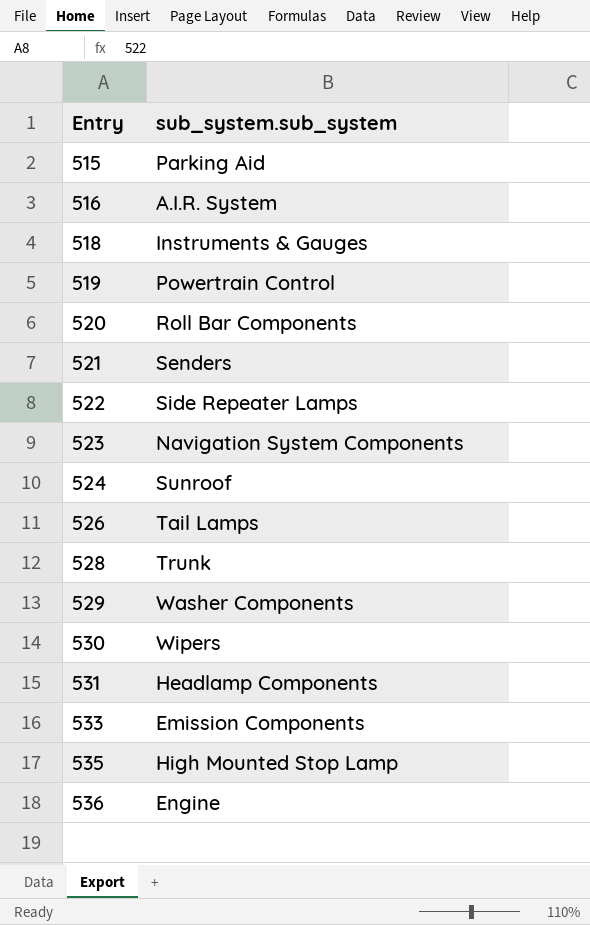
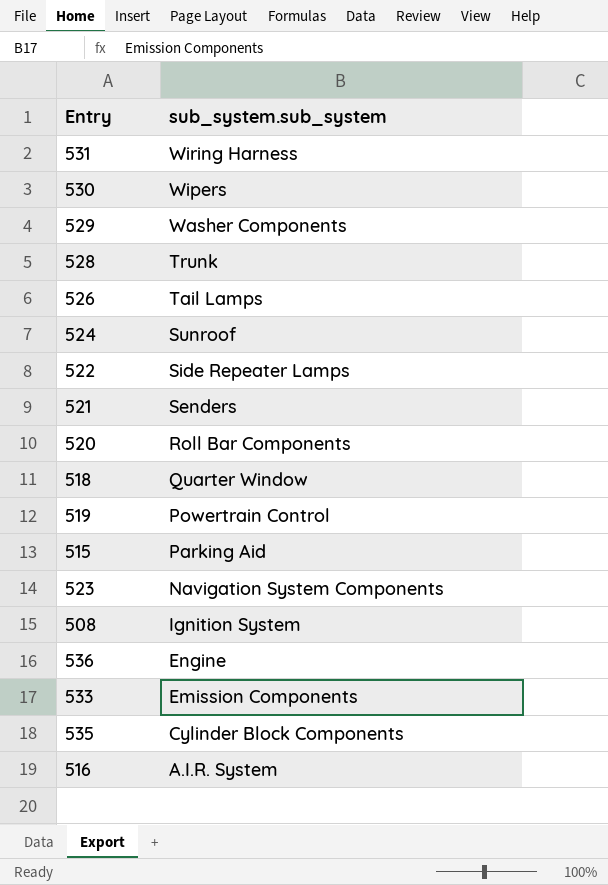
row order: Entry ascending -> sub_system.sub_system descending
531 | sub_system.sub_system: Headlamp Components -> Wiring Harness
518 | sub_system.sub_system: Instruments & Gauges -> Quarter Window
row 508: none -> Ignition System
535 | sub_system.sub_system: High Mounted Stop Lamp -> Cylinder Block Components

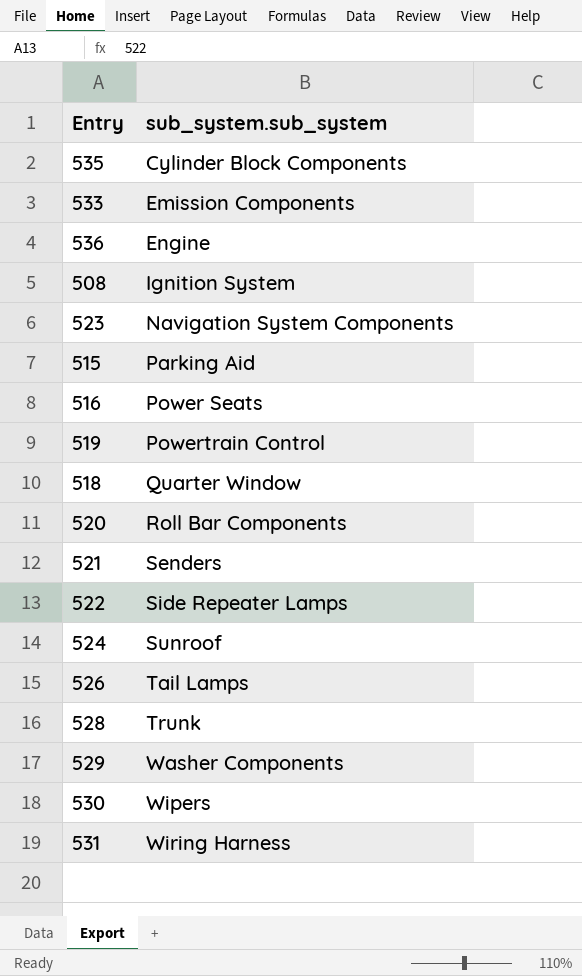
row order: sub_system.sub_system descending -> sub_system.sub_system ascending
516 | sub_system.sub_system: A.I.R. System -> Power Seats

